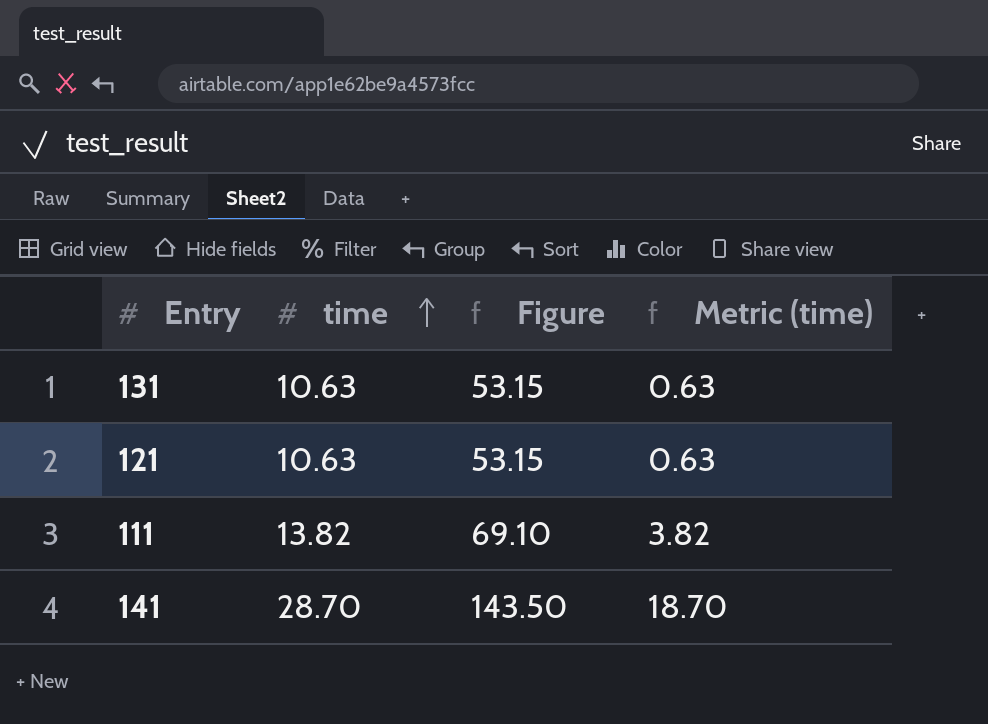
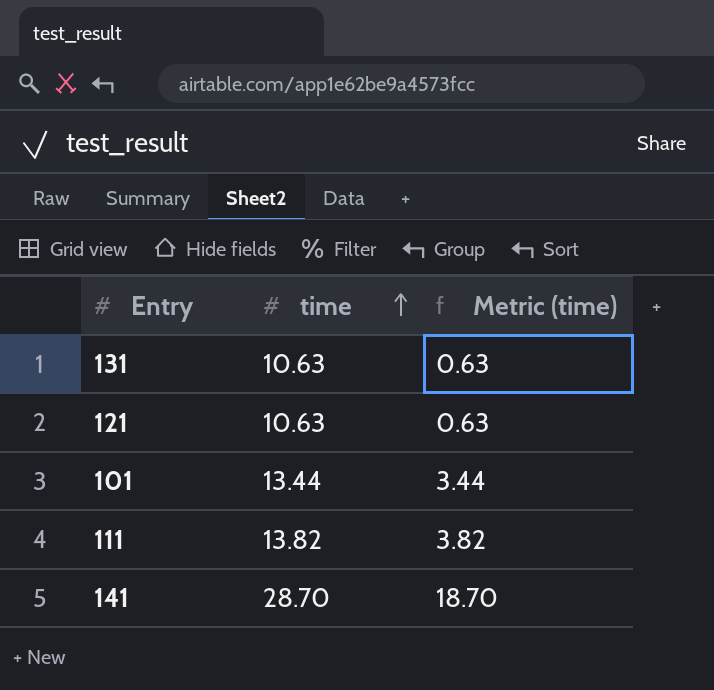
column Figure | formula: [time] * 5 -> none
row 101: none -> 13.44 | 3.44

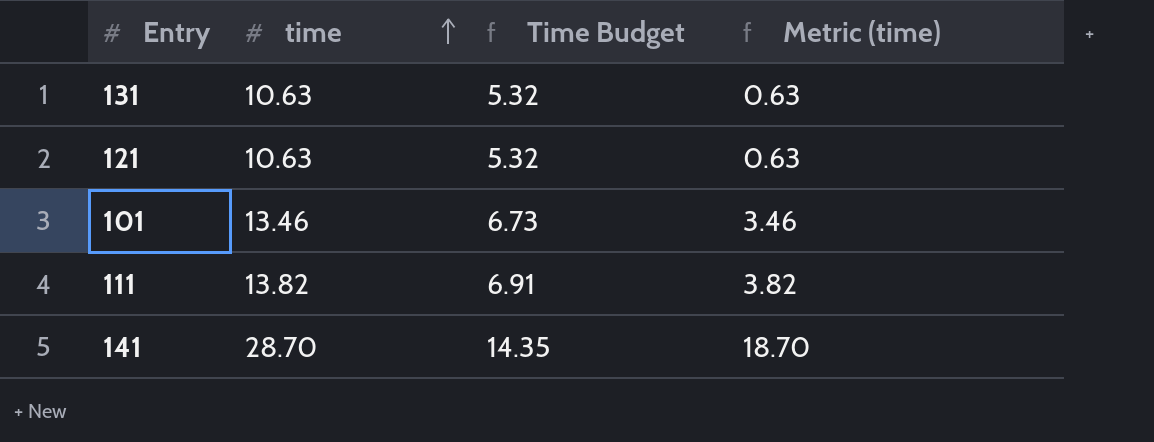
column Time Budget | formula: none -> [time] * 0.5
101 | time: 13.44 -> 13.46
101 | Metric (time): 3.44 -> 3.46

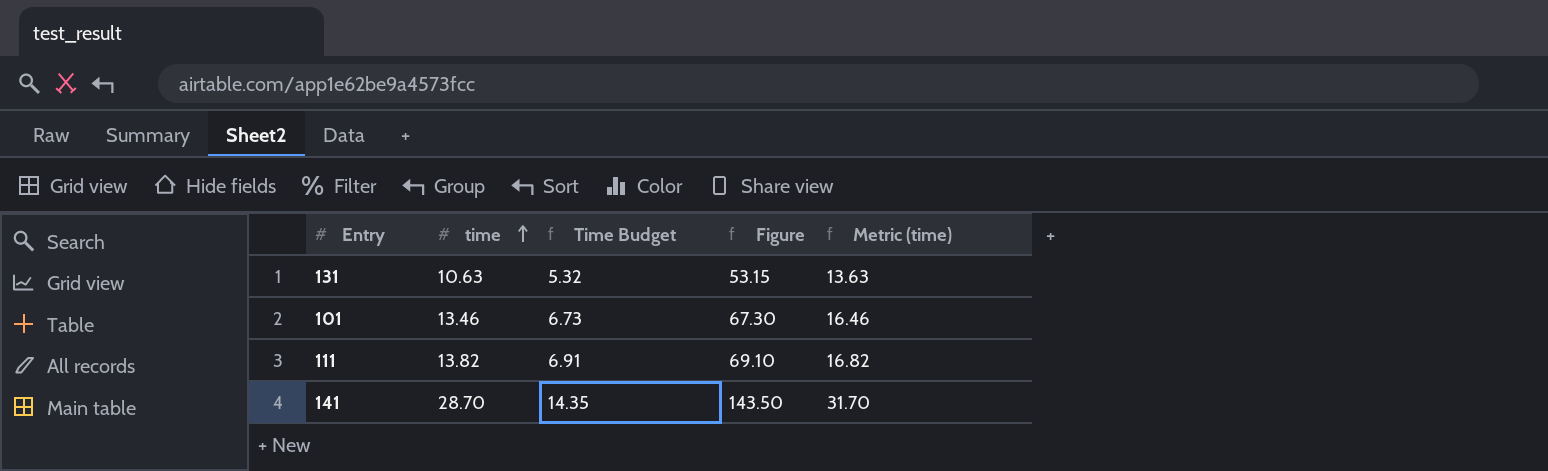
column Figure | formula: none -> [time] * 5
column Metric (time) | formula: [time] - 10 -> [time] + 3
row 121: 10.63 | 5.32 | 0.63 -> none

